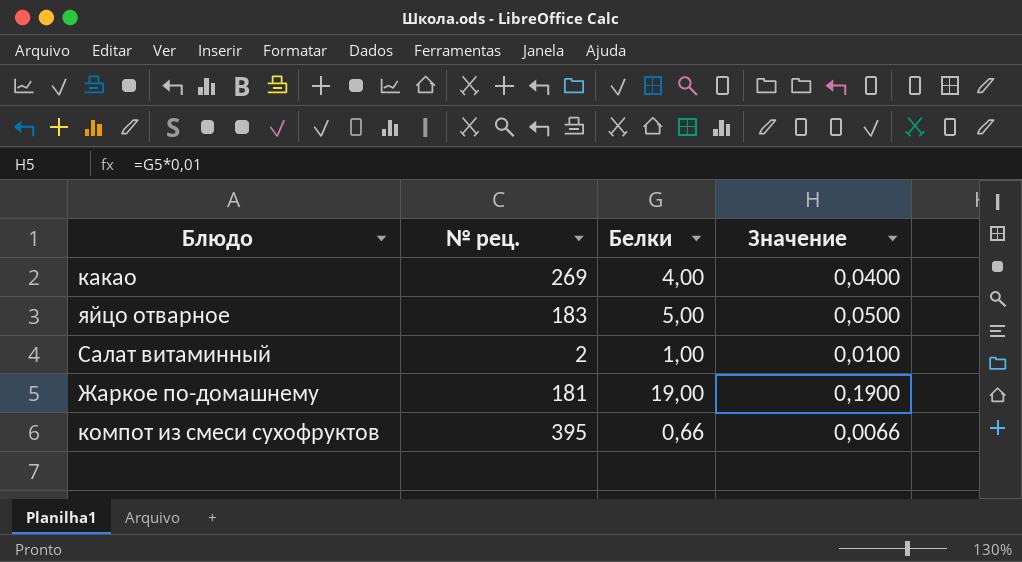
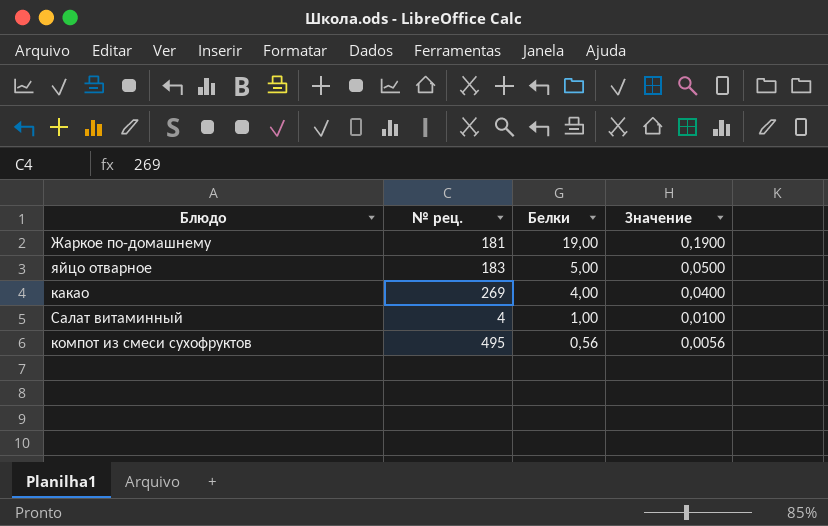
row order: none -> Белки descending
Салат витаминный | № рец.: 2 -> 4
компот из смеси сухофруктов | № рец.: 395 -> 495
компот из смеси сухофруктов | Белки: 0,66 -> 0,56
компот из смеси сухофруктов | Значение: 0,0066 -> 0,0056

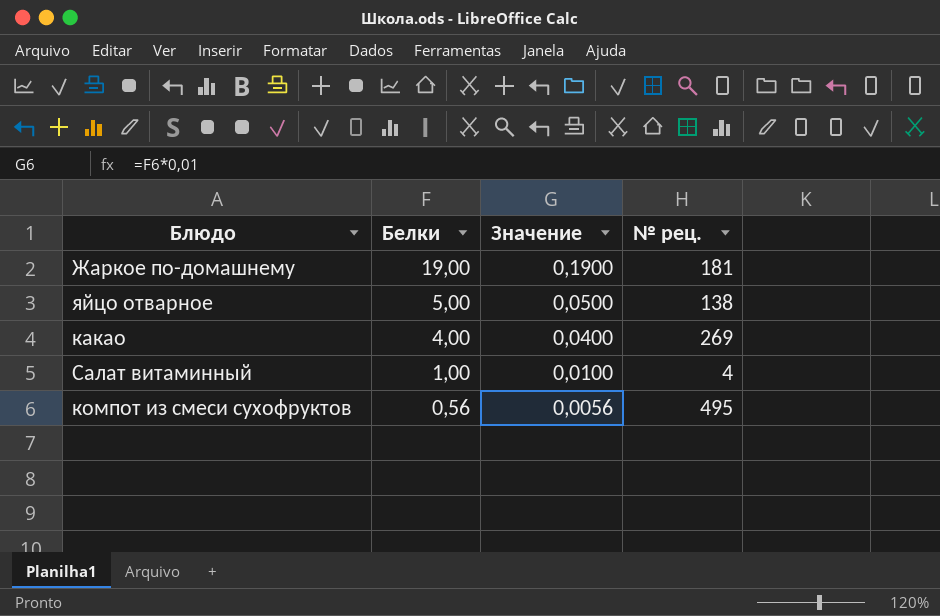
column № рец. | position: 2 -> 4
яйцо отварное | № рец.: 183 -> 138

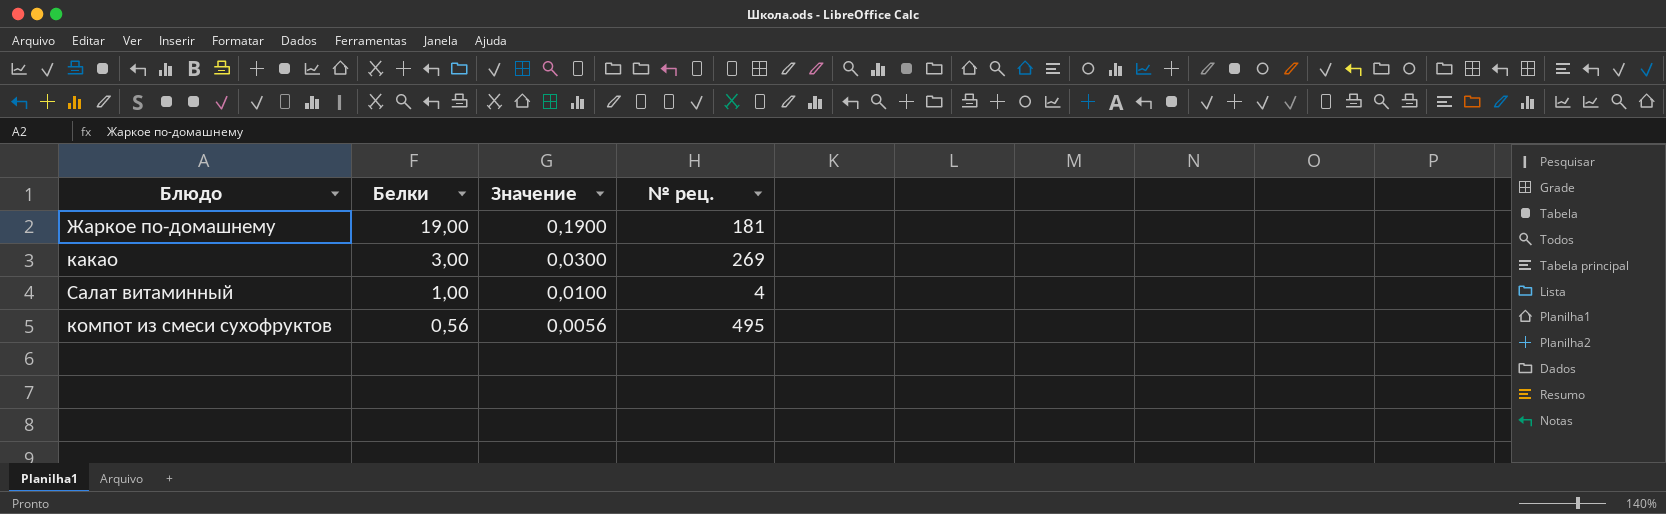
row яйцо отварное: 5,00 | 0,0500 | 138 -> none
какао | Белки: 4,00 -> 3,00
какао | Значение: 0,0400 -> 0,0300

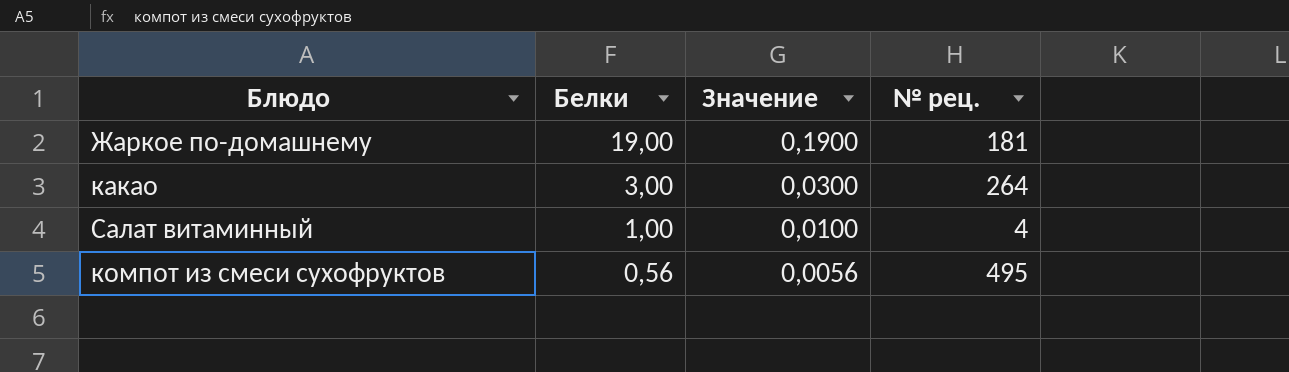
какао | № рец.: 269 -> 264

